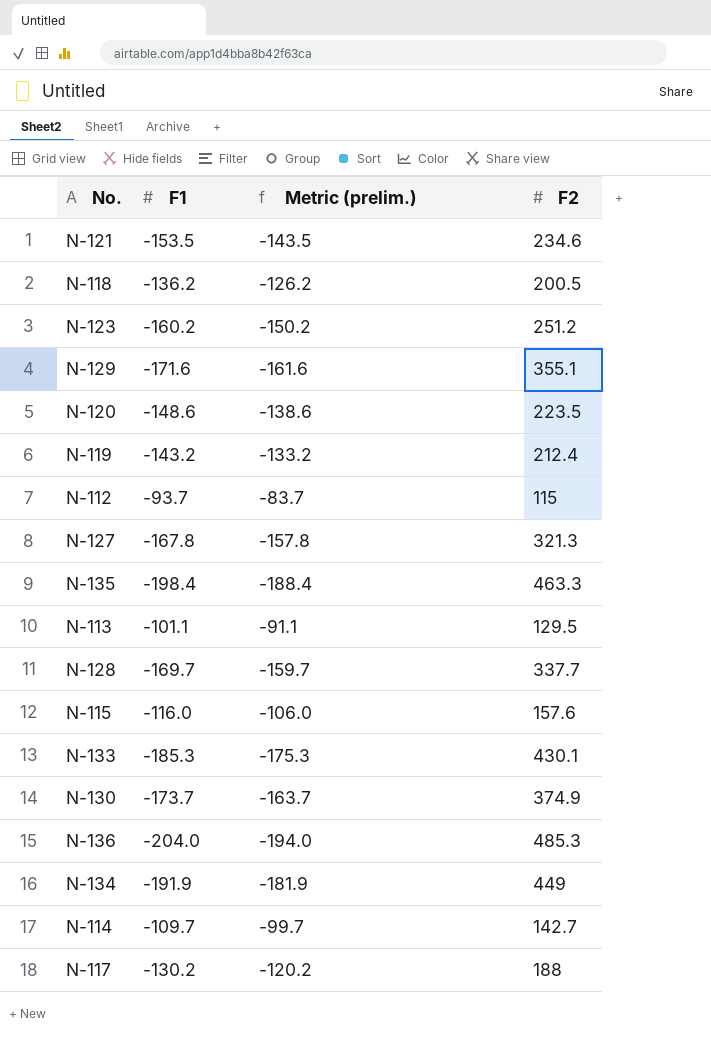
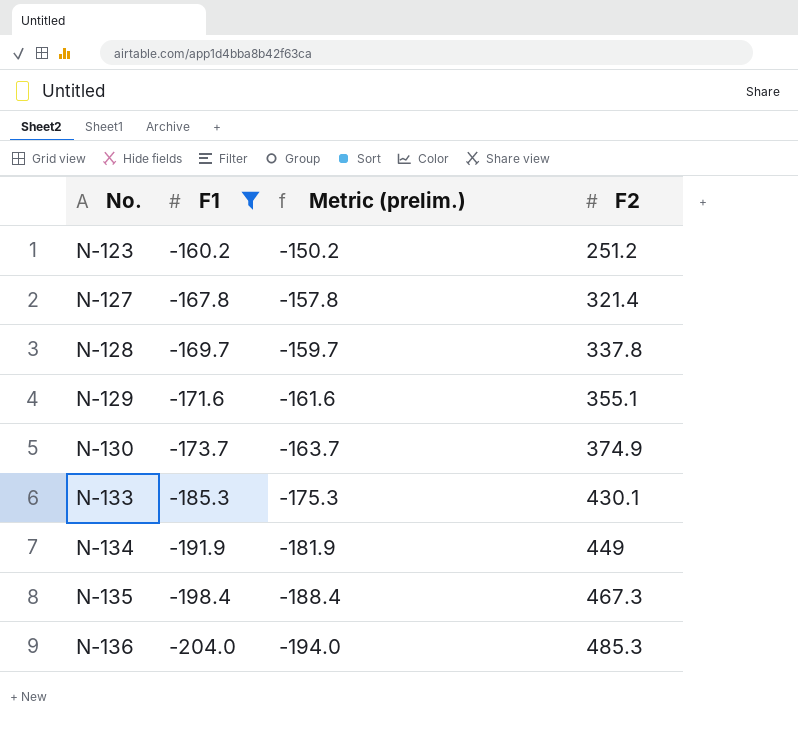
filter: none -> F1 <= -160.2
row order: none -> No. ascending
N-127 | F2: 321.3 -> 321.4
N-128 | F2: 337.7 -> 337.8
N-135 | F2: 463.3 -> 467.3

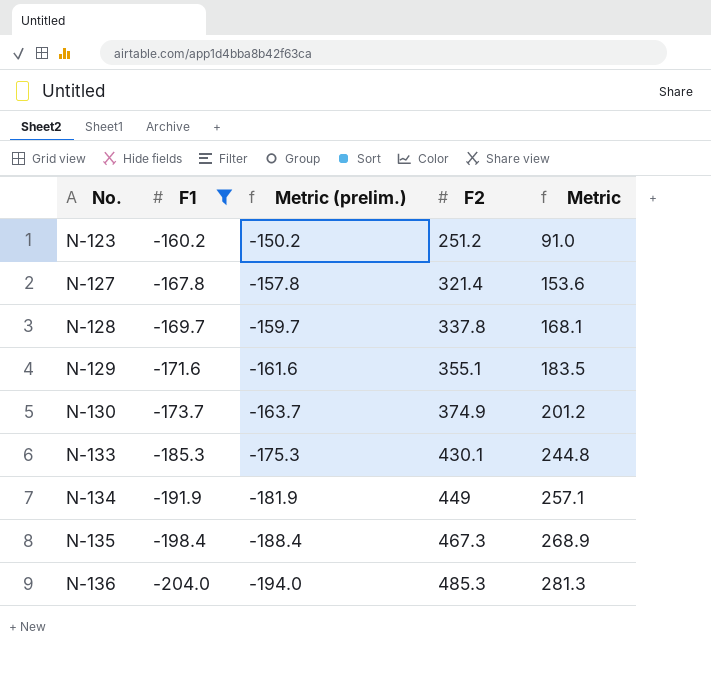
column Metric | formula: none -> [F1] + [F2]

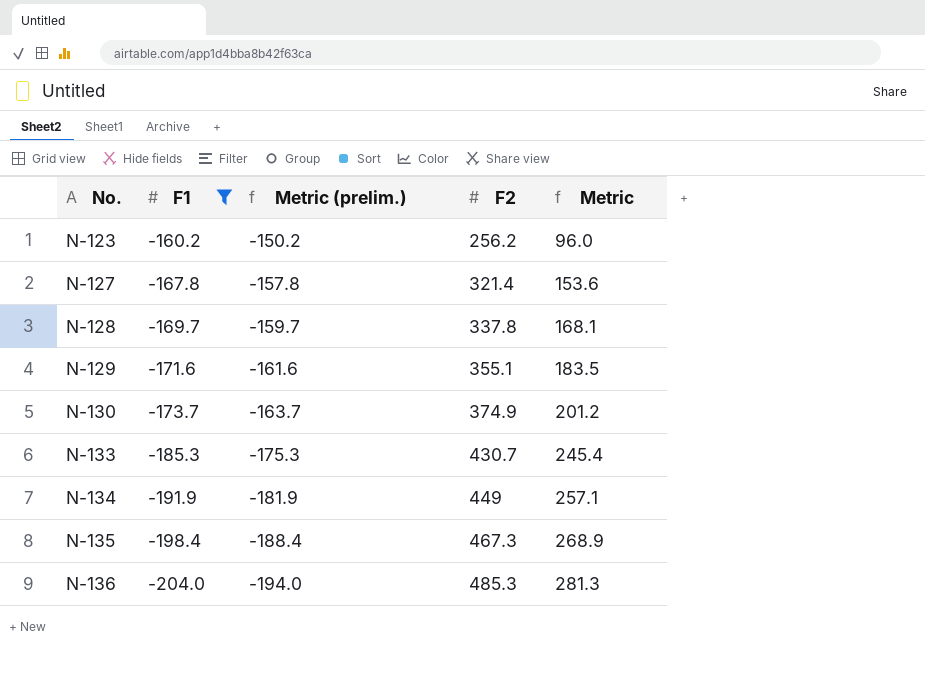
N-123 | F2: 251.2 -> 256.2
N-123 | Metric: 91.0 -> 96.0
N-133 | F2: 430.1 -> 430.7
N-133 | Metric: 244.8 -> 245.4

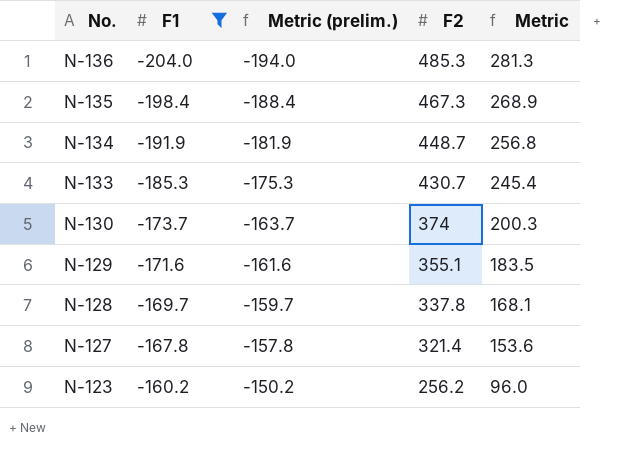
row order: No. ascending -> No. descending
N-134 | F2: 449 -> 448.7
N-134 | Metric: 257.1 -> 256.8
N-130 | F2: 374.9 -> 374
N-130 | Metric: 201.2 -> 200.3

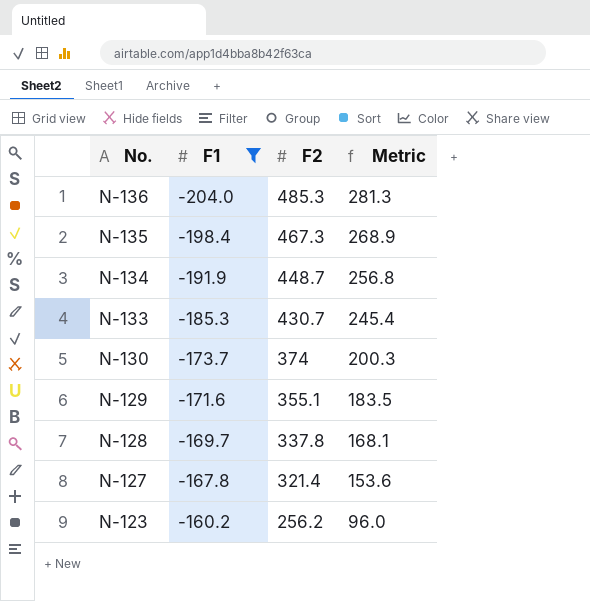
column Metric (prelim.) | formula: [F1] + 10 -> none

